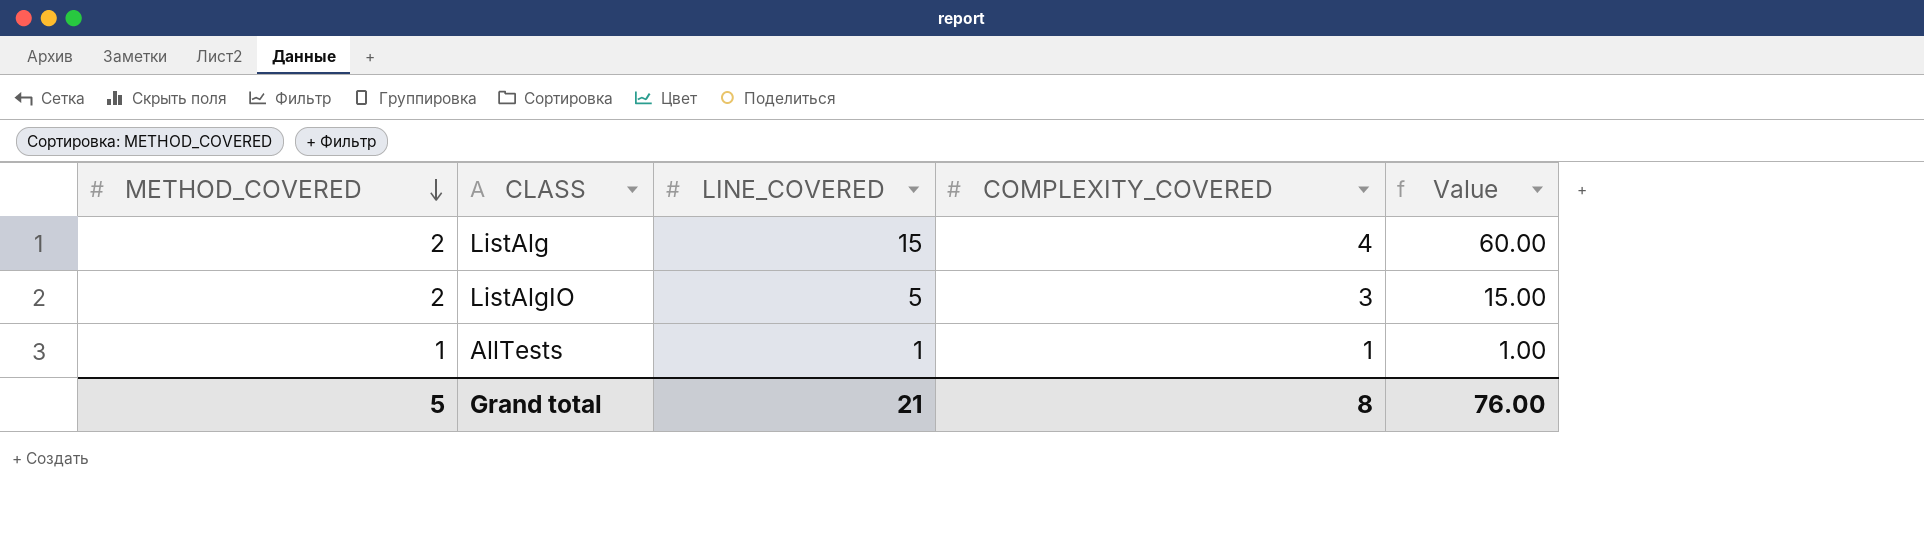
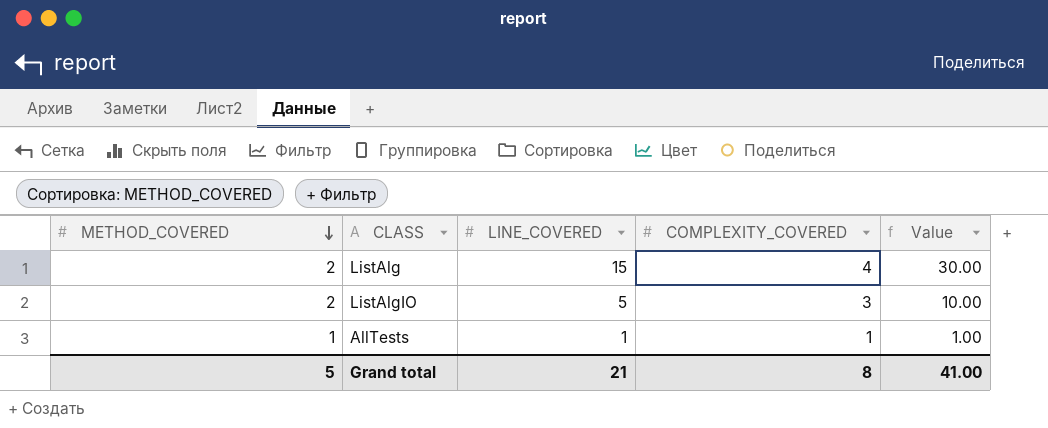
column Value | formula: [LINE_COVERED] * [COMPLEXITY_COVERED] -> [METHOD_COVERED] * [LINE_COVERED]
Grand total | Value: 76.00 -> 41.00

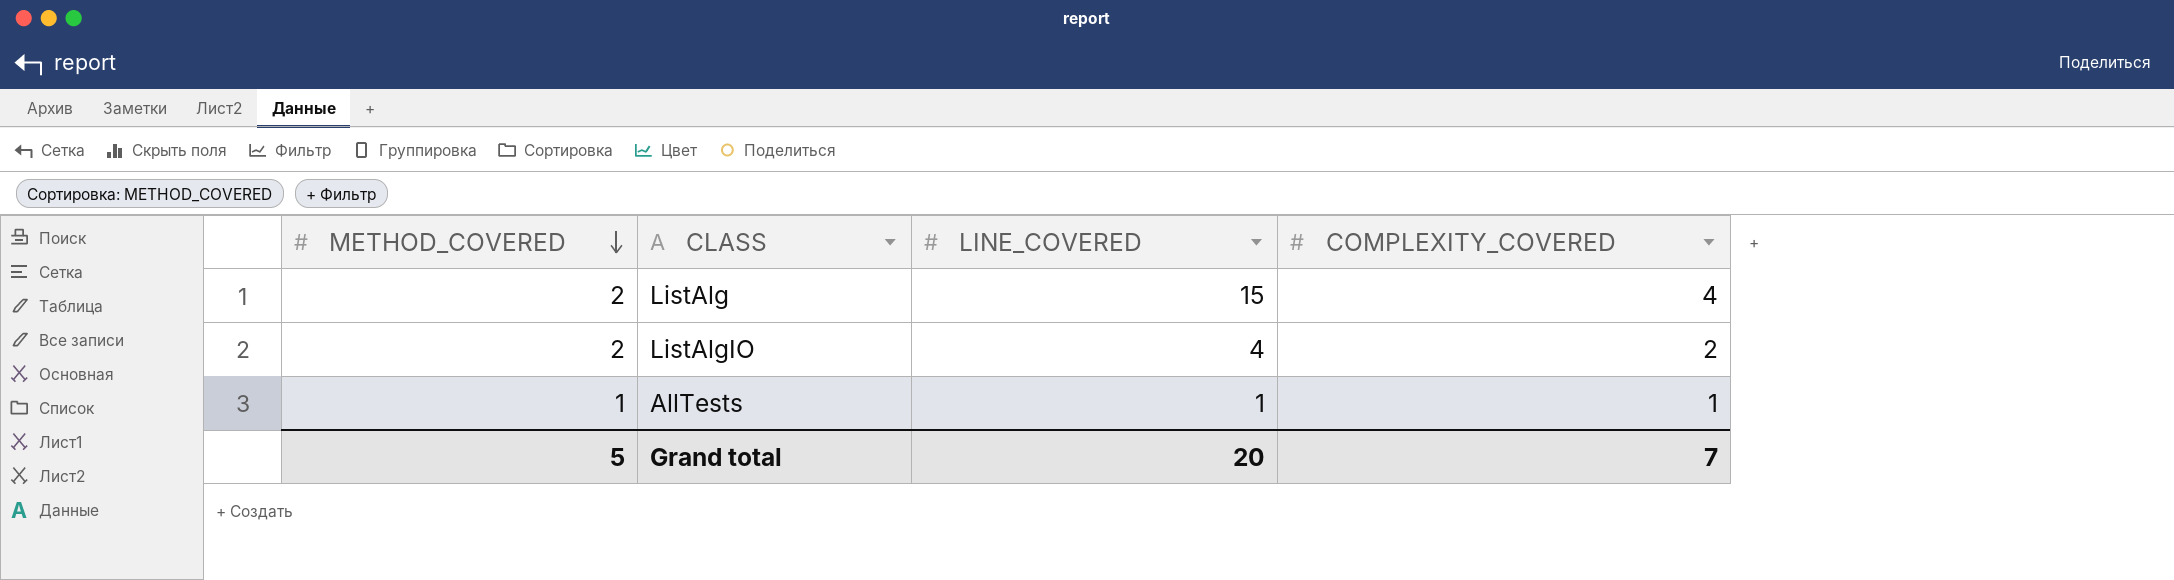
column Value | formula: [METHOD_COVERED] * [LINE_COVERED] -> none
ListAlgIO | LINE_COVERED: 5 -> 4
ListAlgIO | COMPLEXITY_COVERED: 3 -> 2
Grand total | LINE_COVERED: 21 -> 20
Grand total | COMPLEXITY_COVERED: 8 -> 7

